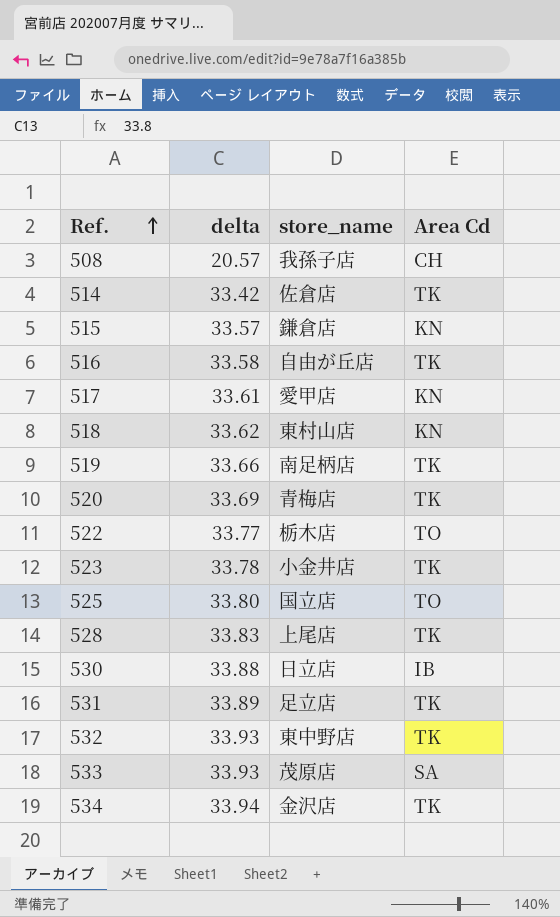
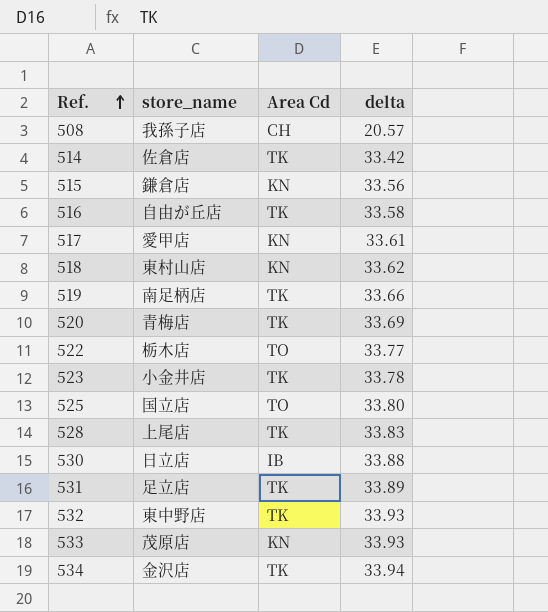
column delta | position: 2 -> 4
515 | delta: 33.57 -> 33.56
533 | Area Cd: SA -> KN

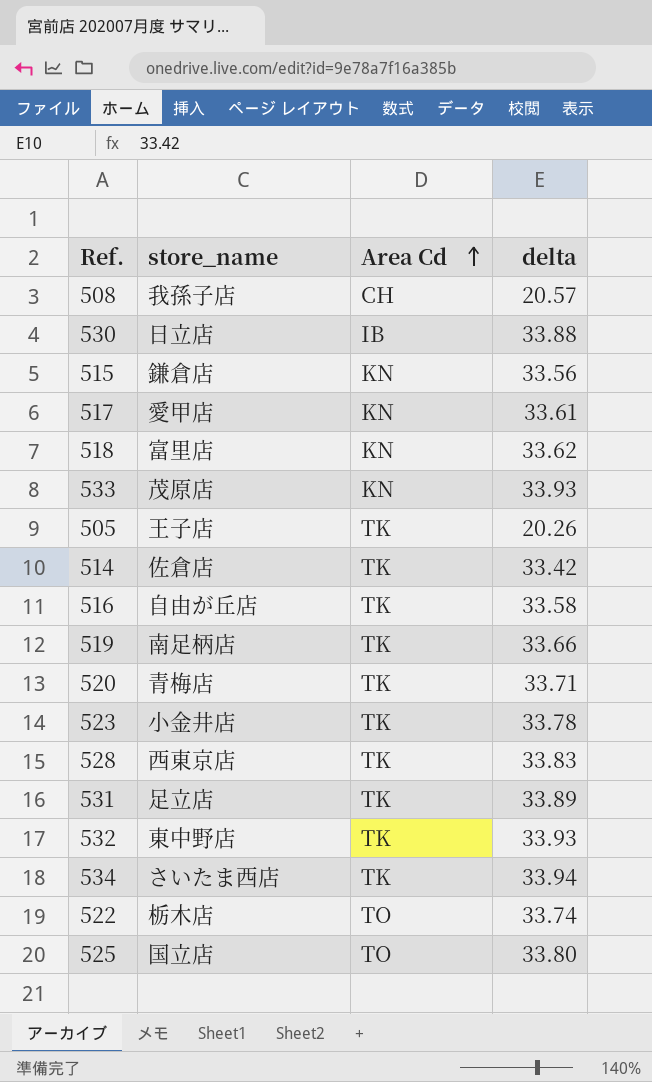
row order: Ref. ascending -> Area Cd ascending
518 | store_name: 東村山店 -> 富里店
row 505: none -> 王子店 | TK | 20.26
520 | delta: 33.69 -> 33.71
528 | store_name: 上尾店 -> 西東京店
534 | store_name: 金沢店 -> さいたま西店
522 | delta: 33.77 -> 33.74

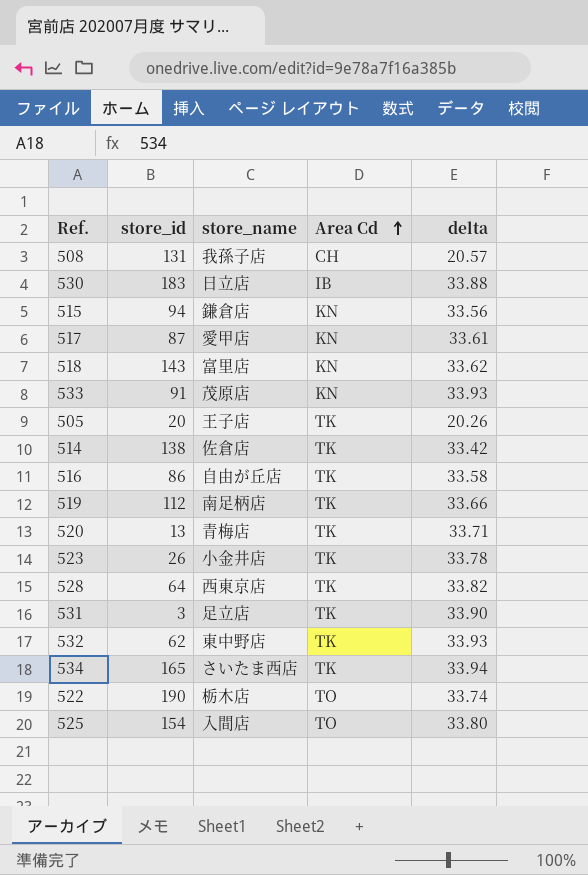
column store_id | position: none -> 2
528 | delta: 33.83 -> 33.82
531 | delta: 33.89 -> 33.90
525 | store_name: 国立店 -> 入間店

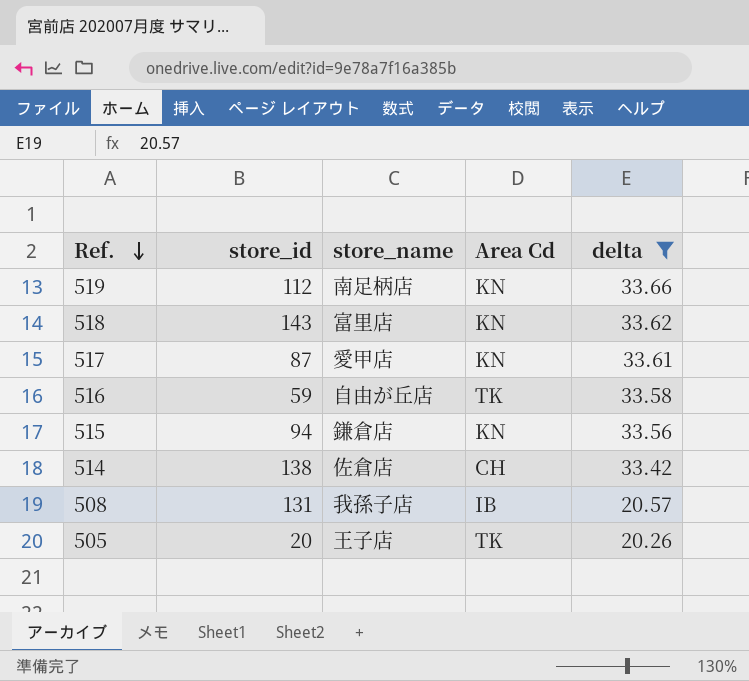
filter: none -> delta <= 33.66
row order: Area Cd ascending -> Ref. descending
519 | Area Cd: TK -> KN
516 | store_id: 86 -> 59
514 | Area Cd: TK -> CH
508 | Area Cd: CH -> IB

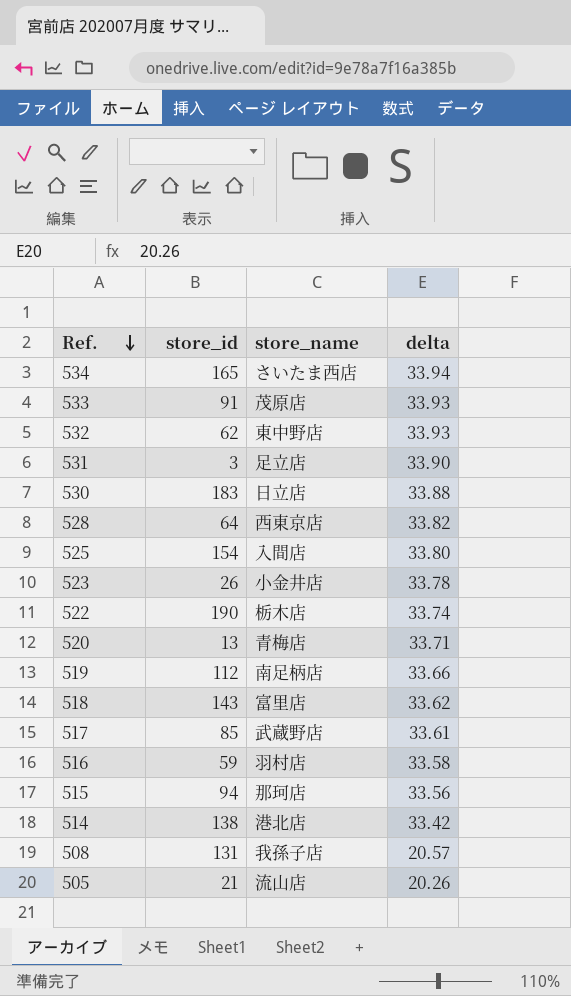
filter: delta <= 33.66 -> none
column Area Cd | position: 4 -> none
517 | store_id: 87 -> 85
517 | store_name: 愛甲店 -> 武蔵野店
516 | store_name: 自由が丘店 -> 羽村店
515 | store_name: 鎌倉店 -> 那珂店
514 | store_name: 佐倉店 -> 港北店
505 | store_id: 20 -> 21
505 | store_name: 王子店 -> 流山店

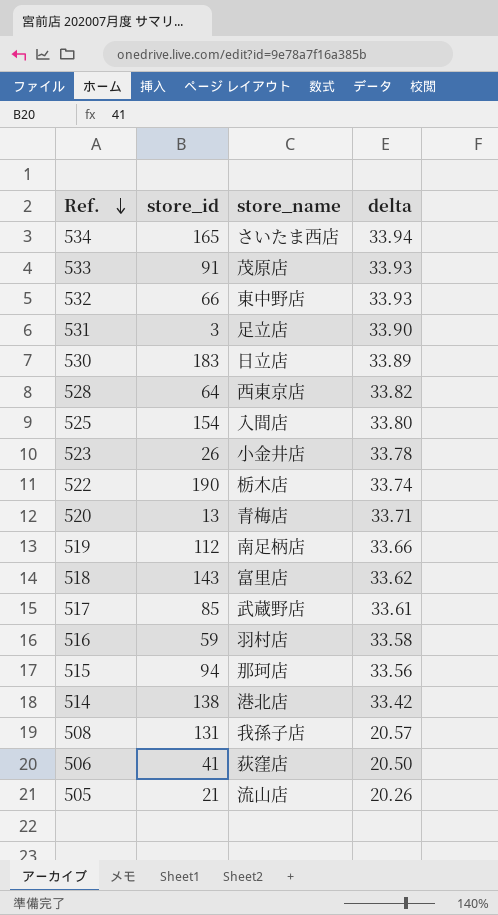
532 | store_id: 62 -> 66
530 | delta: 33.88 -> 33.89
row 506: none -> 41 | 荻窪店 | 20.50

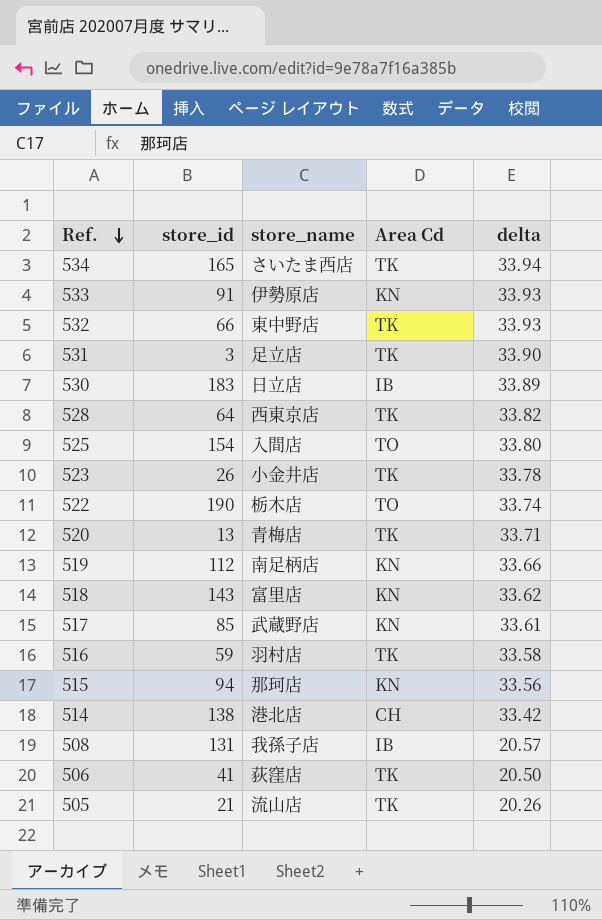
column Area Cd | position: none -> 4
533 | store_name: 茂原店 -> 伊勢原店

